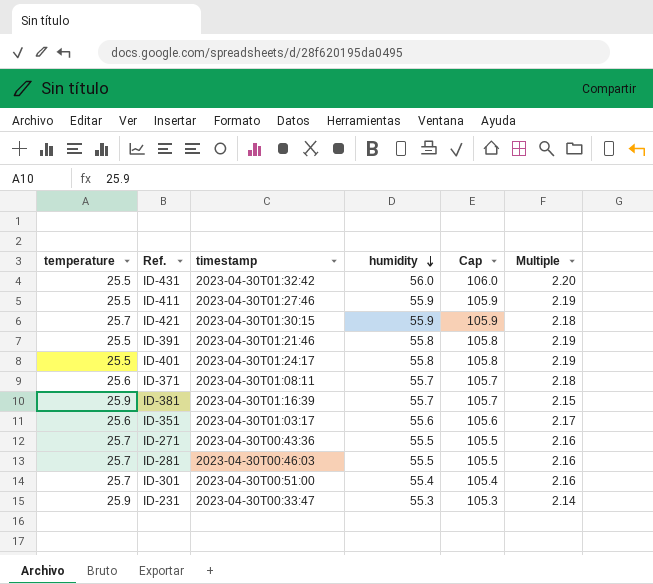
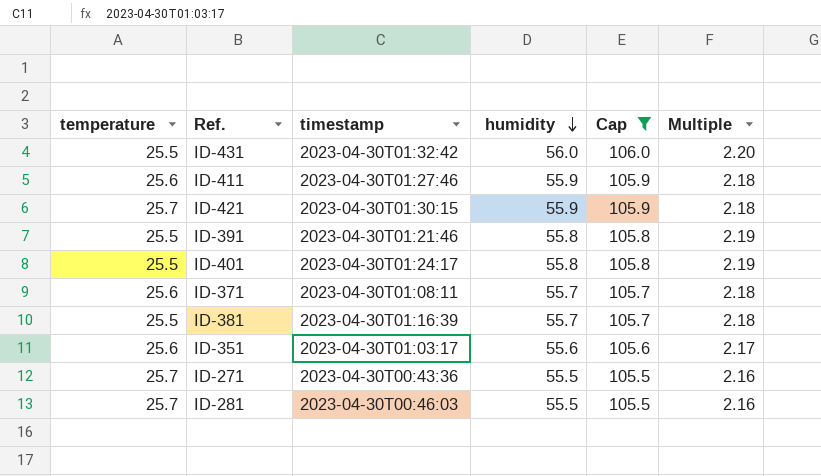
filter: none -> Cap >= 105.5
ID-411 | temperature: 25.5 -> 25.6
ID-411 | Multiple: 2.19 -> 2.18
ID-381 | temperature: 25.9 -> 25.5
ID-381 | Multiple: 2.15 -> 2.18

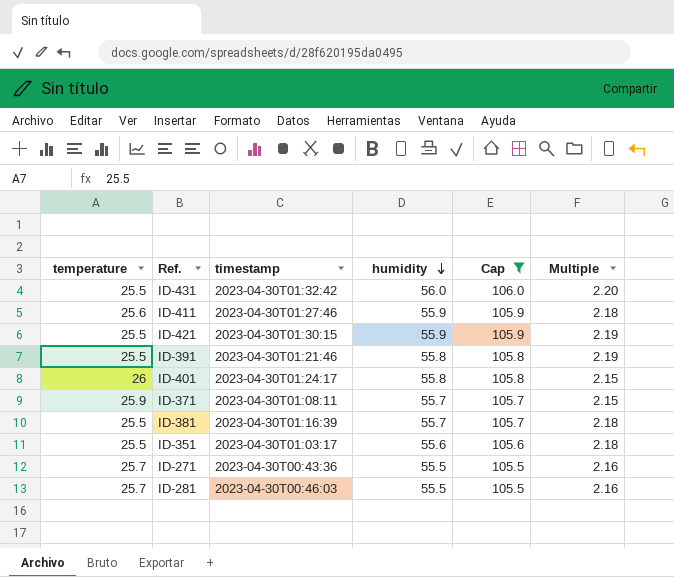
ID-421 | temperature: 25.7 -> 25.5
ID-421 | Multiple: 2.18 -> 2.19
ID-401 | temperature: 25.5 -> 26
ID-401 | Multiple: 2.19 -> 2.15
ID-371 | temperature: 25.6 -> 25.9
ID-371 | Multiple: 2.18 -> 2.15
ID-351 | temperature: 25.6 -> 25.5
ID-351 | Multiple: 2.17 -> 2.18

